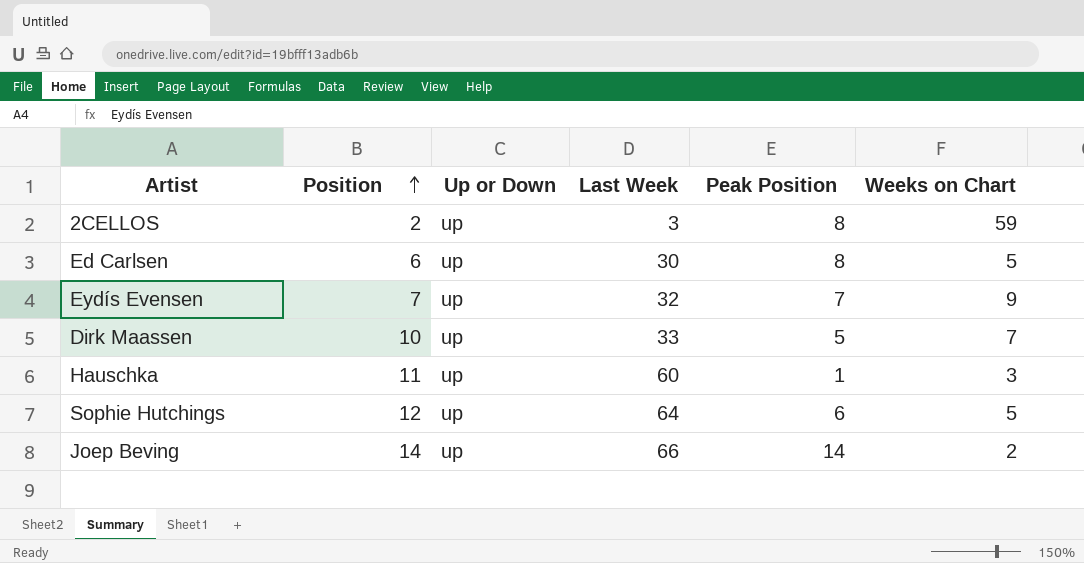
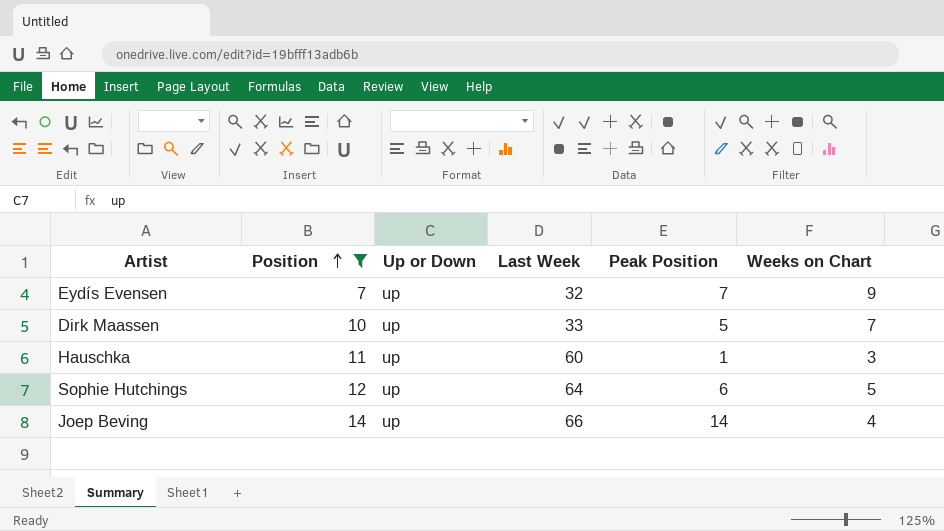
filter: none -> Position >= 7
Joep Beving | Weeks on Chart: 2 -> 4

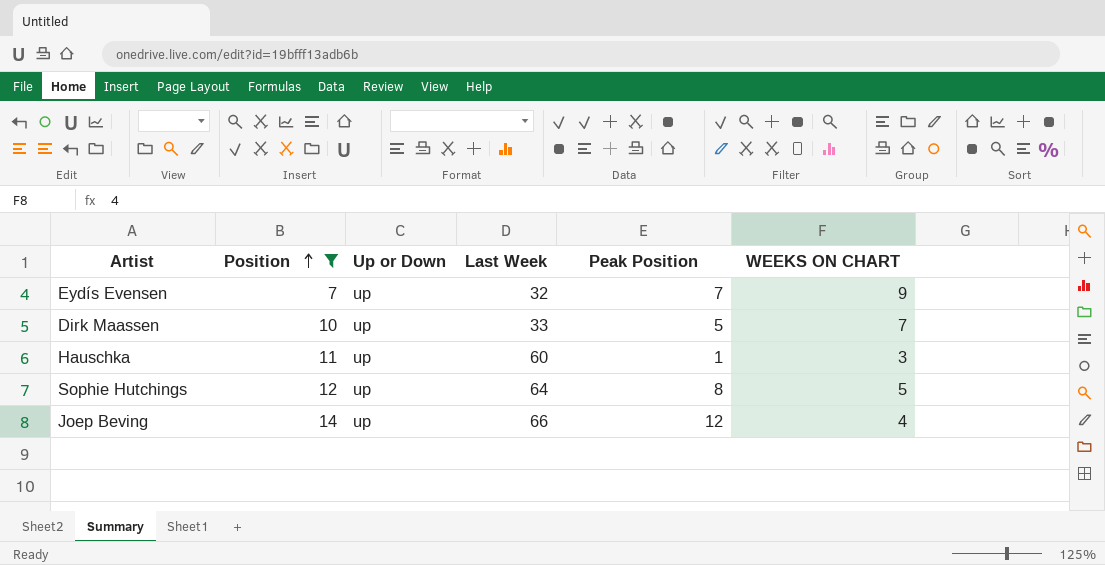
column name: Weeks on Chart -> WEEKS ON CHART
Sophie Hutchings | Peak Position: 6 -> 8
Joep Beving | Peak Position: 14 -> 12

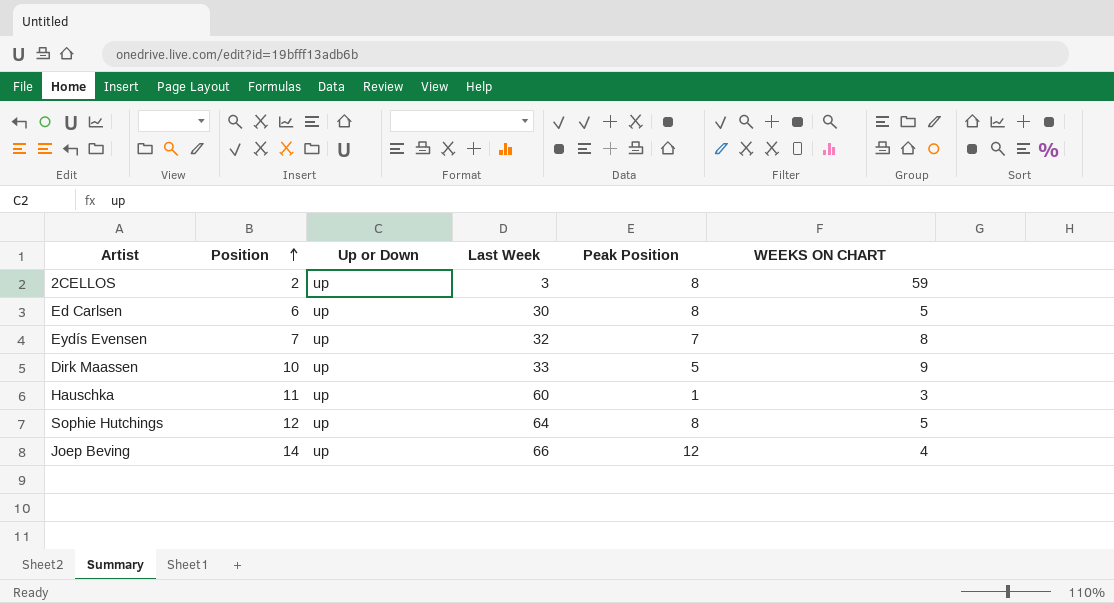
filter: Position >= 7 -> none
Eydís Evensen | WEEKS ON CHART: 9 -> 8
Dirk Maassen | WEEKS ON CHART: 7 -> 9

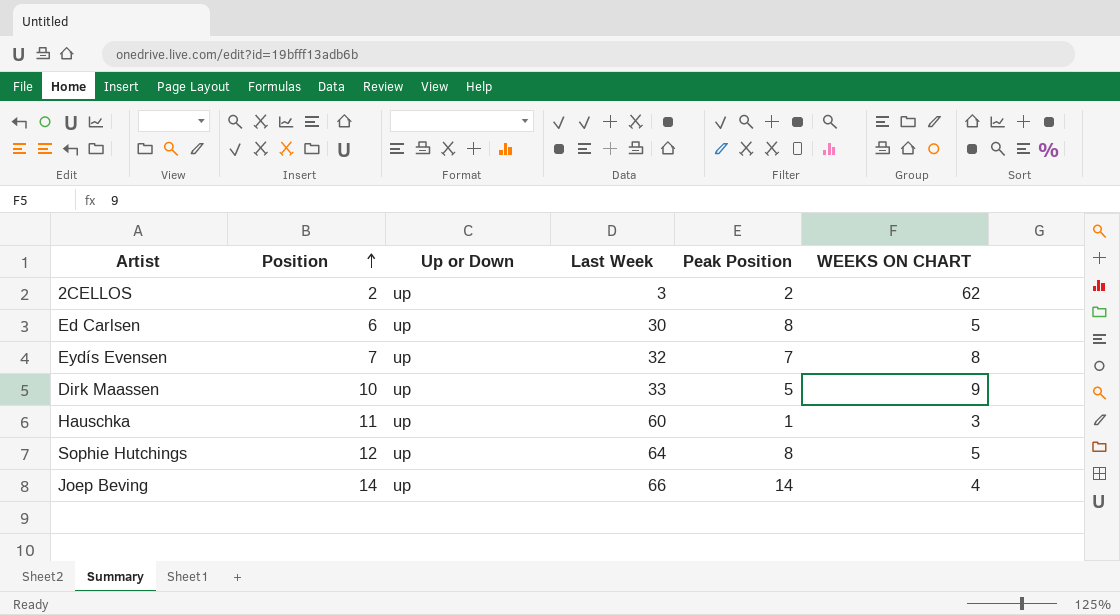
2CELLOS | Peak Position: 8 -> 2
2CELLOS | WEEKS ON CHART: 59 -> 62
Joep Beving | Peak Position: 12 -> 14

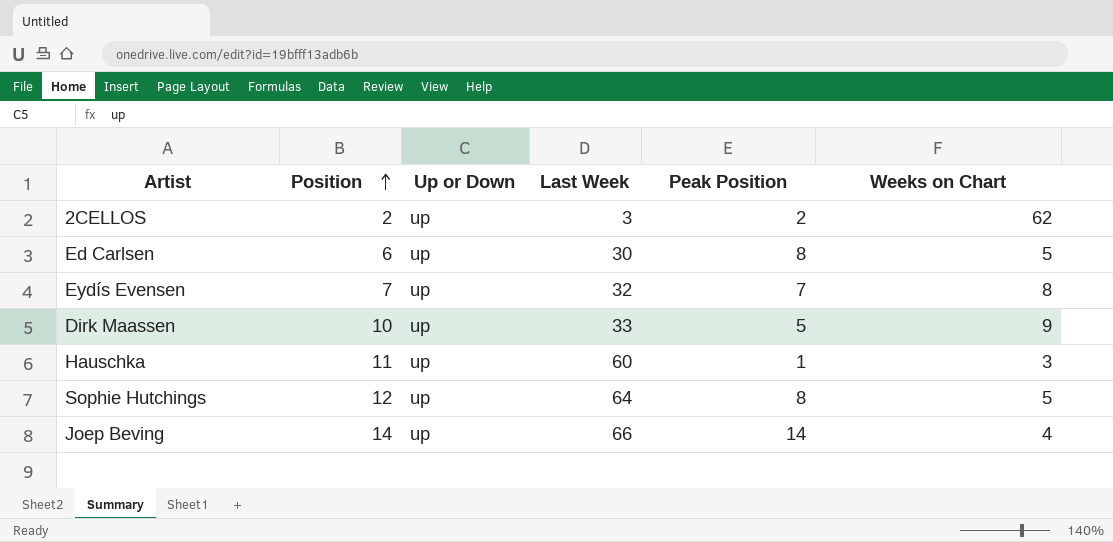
column name: WEEKS ON CHART -> Weeks on Chart

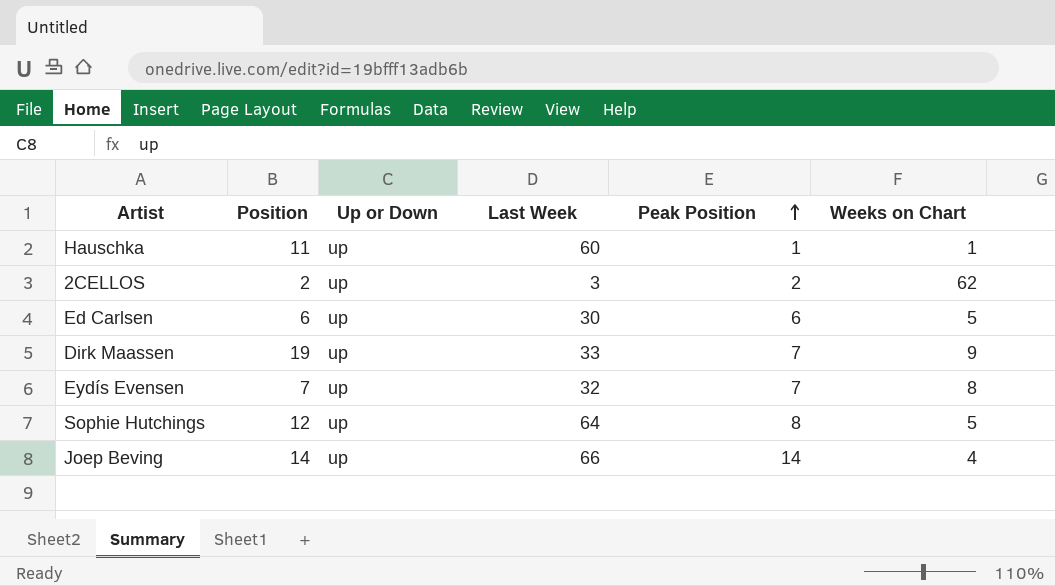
row order: Position ascending -> Peak Position ascending
Hauschka | Weeks on Chart: 3 -> 1
Ed Carlsen | Peak Position: 8 -> 6
Dirk Maassen | Position: 10 -> 19
Dirk Maassen | Peak Position: 5 -> 7

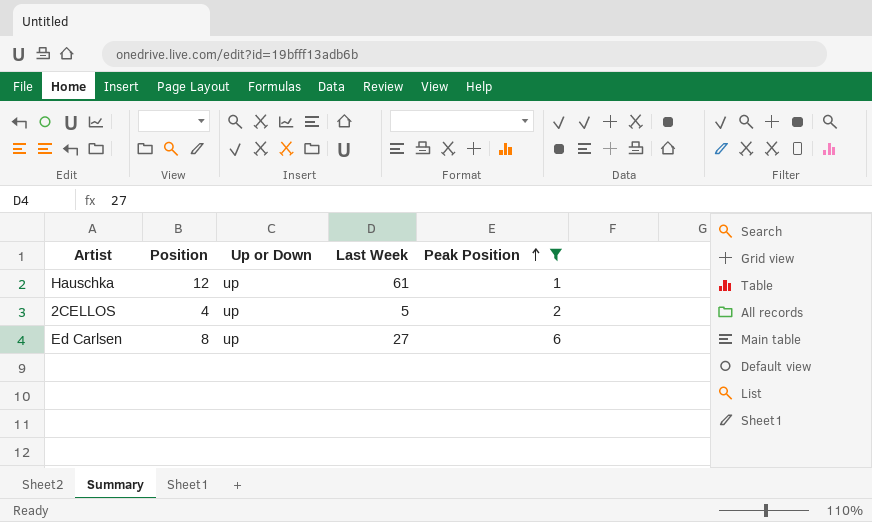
filter: none -> Peak Position <= 6
column Weeks on Chart | position: 6 -> none
Hauschka | Position: 11 -> 12
Hauschka | Last Week: 60 -> 61
2CELLOS | Position: 2 -> 4
2CELLOS | Last Week: 3 -> 5
Ed Carlsen | Position: 6 -> 8
Ed Carlsen | Last Week: 30 -> 27

